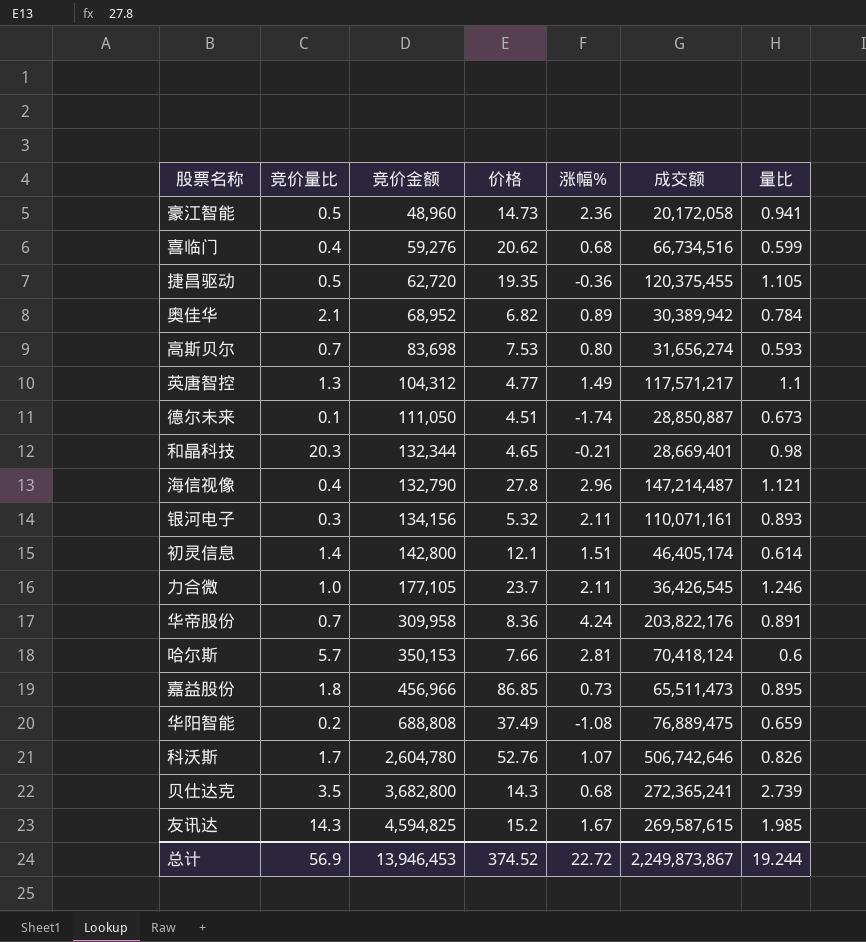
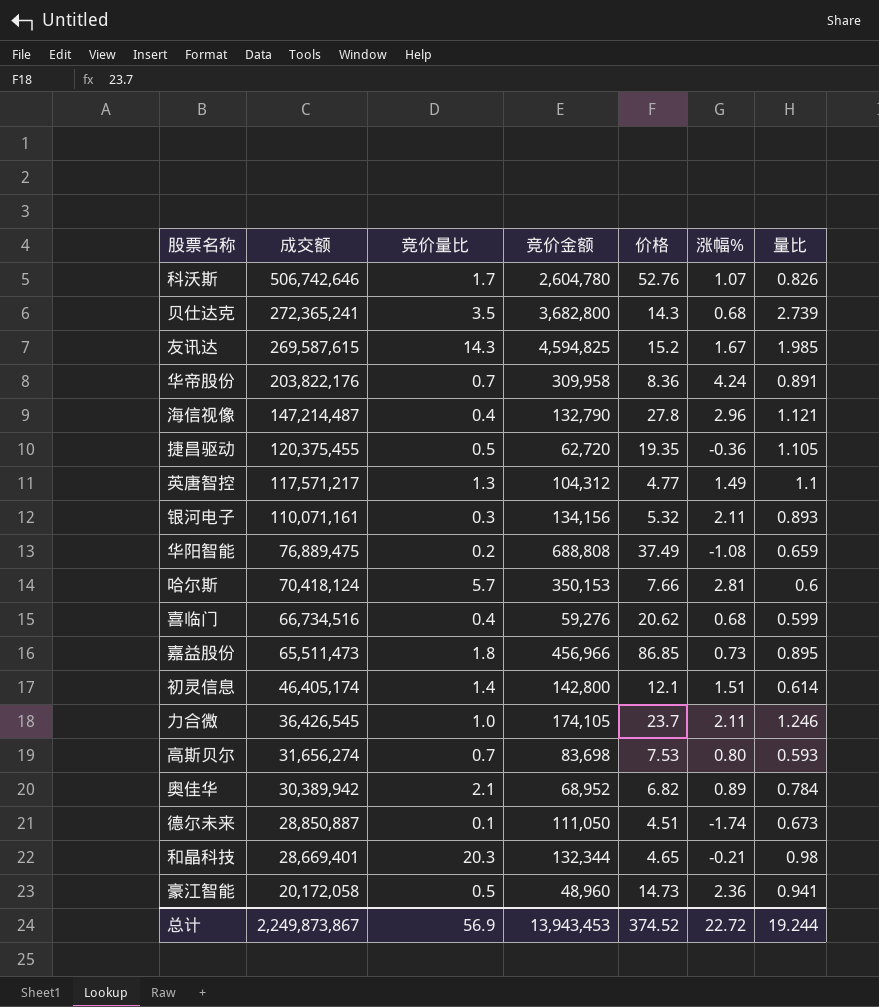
row order: 竞价金额 ascending -> 成交额 descending
column 成交额 | position: 6 -> 2
力合微 | 竞价金额: 177,105 -> 174,105
总计 | 竞价金额: 13,946,453 -> 13,943,453

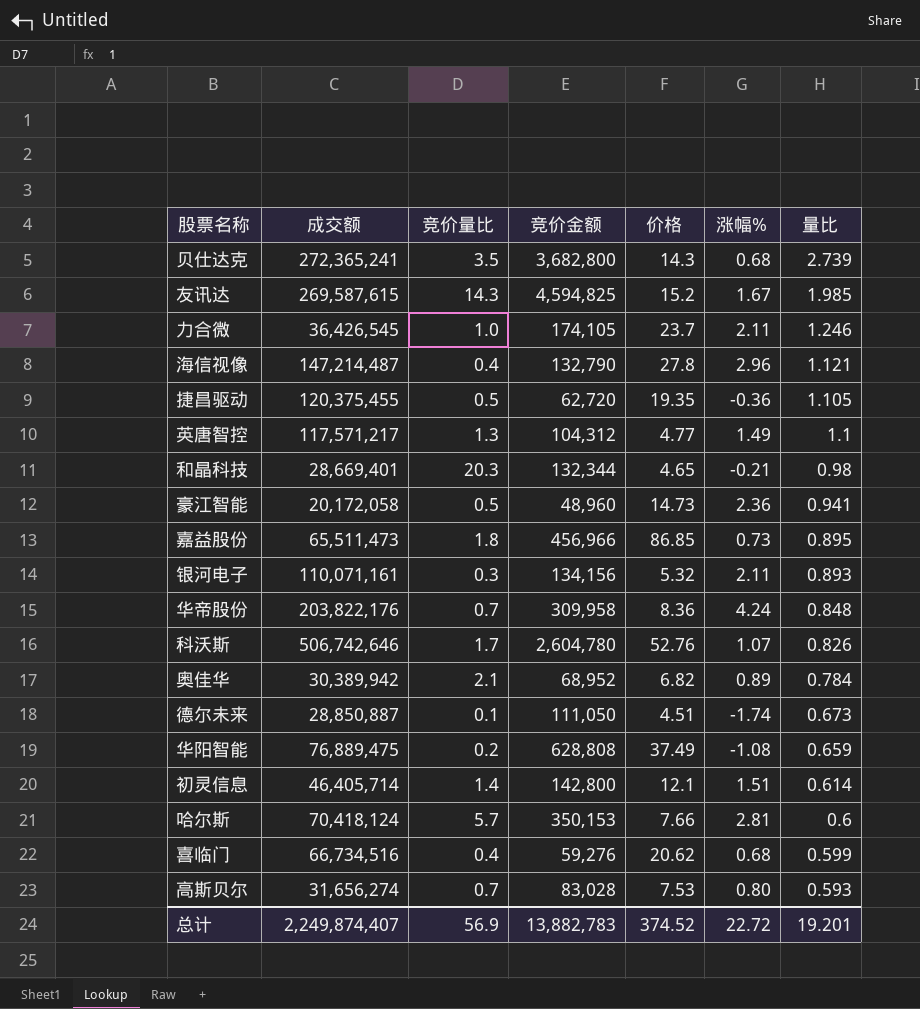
row order: 成交额 descending -> 量比 descending
华帝股份 | 量比: 0.891 -> 0.848
华阳智能 | 竞价金额: 688,808 -> 628,808
初灵信息 | 成交额: 46,405,174 -> 46,405,714
高斯贝尔 | 竞价金额: 83,698 -> 83,028
总计 | 成交额: 2,249,873,867 -> 2,249,874,407
总计 | 竞价金额: 13,943,453 -> 13,882,783
总计 | 量比: 19.244 -> 19.201

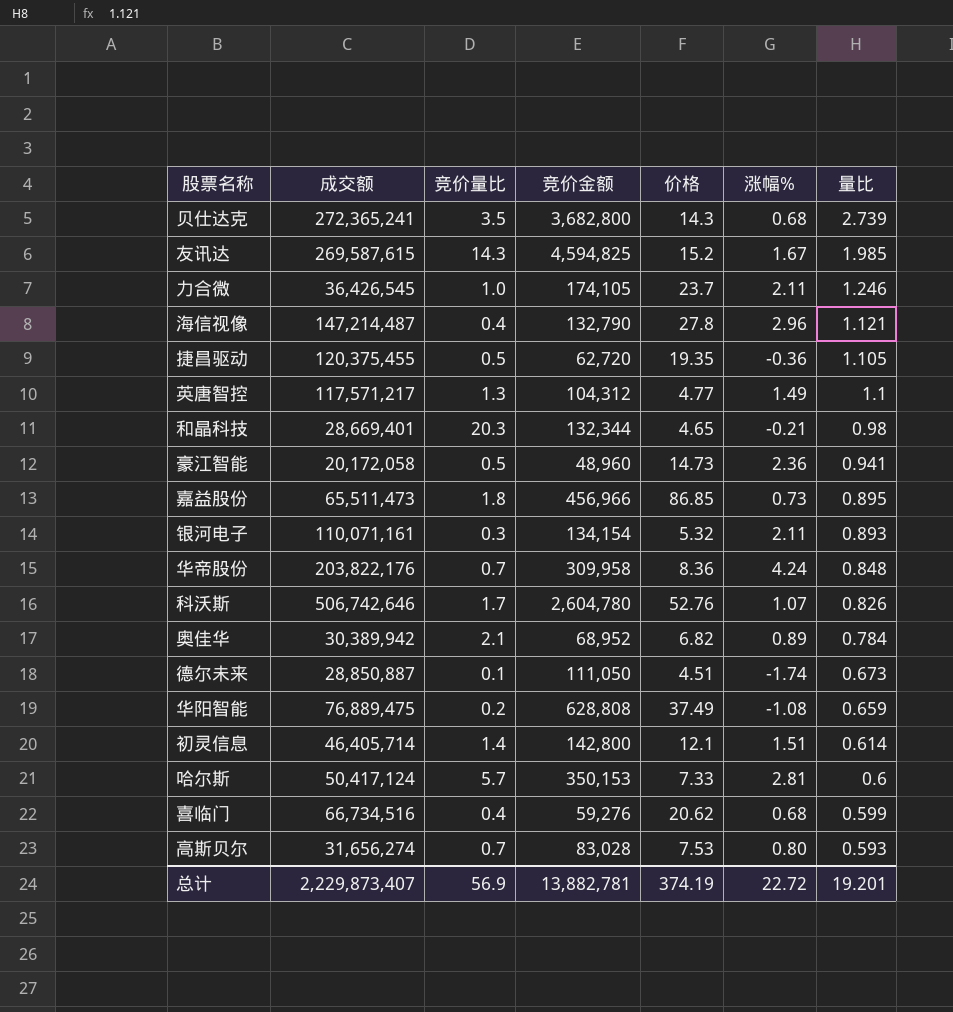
银河电子 | 竞价金额: 134,156 -> 134,154
哈尔斯 | 成交额: 70,418,124 -> 50,417,124
哈尔斯 | 价格: 7.66 -> 7.33
总计 | 成交额: 2,249,874,407 -> 2,229,873,407
总计 | 竞价金额: 13,882,783 -> 13,882,781
总计 | 价格: 374.52 -> 374.19

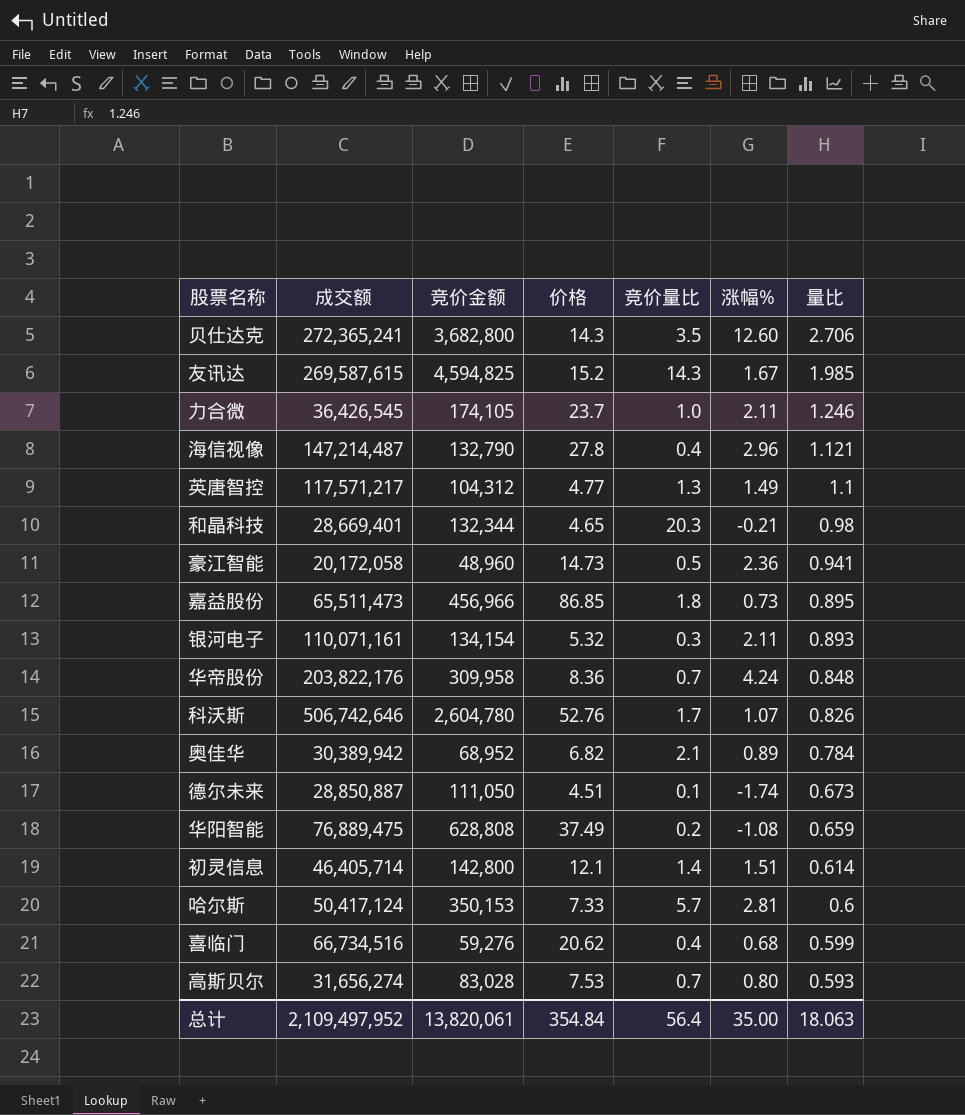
column 竞价量比 | position: 3 -> 5
row 捷昌驱动: 120,375,455 | 0.5 | 62,720 | 19.35 | -0.36 | 1.105 -> none
贝仕达克 | 涨幅%: 0.68 -> 12.60
贝仕达克 | 量比: 2.739 -> 2.706
总计 | 成交额: 2,229,873,407 -> 2,109,497,952
总计 | 竞价金额: 13,882,781 -> 13,820,061
总计 | 价格: 374.19 -> 354.84
总计 | 竞价量比: 56.9 -> 56.4
总计 | 涨幅%: 22.72 -> 35.00
总计 | 量比: 19.201 -> 18.063

